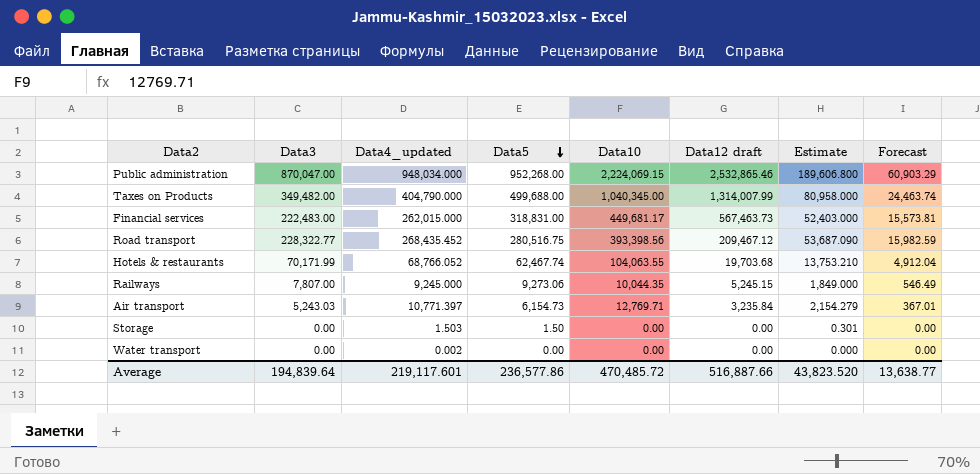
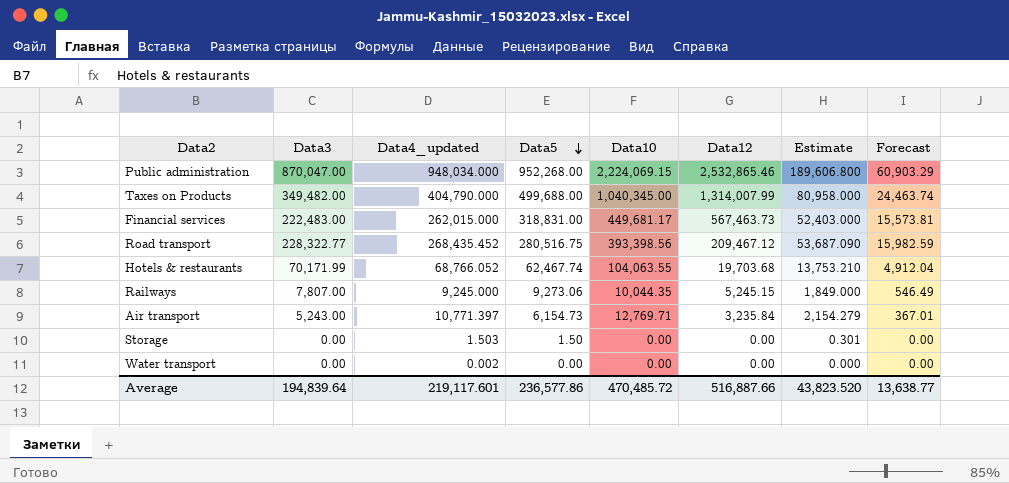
column name: Data12 draft -> Data12
Air transport | Data3: 5,243.03 -> 5,243.00

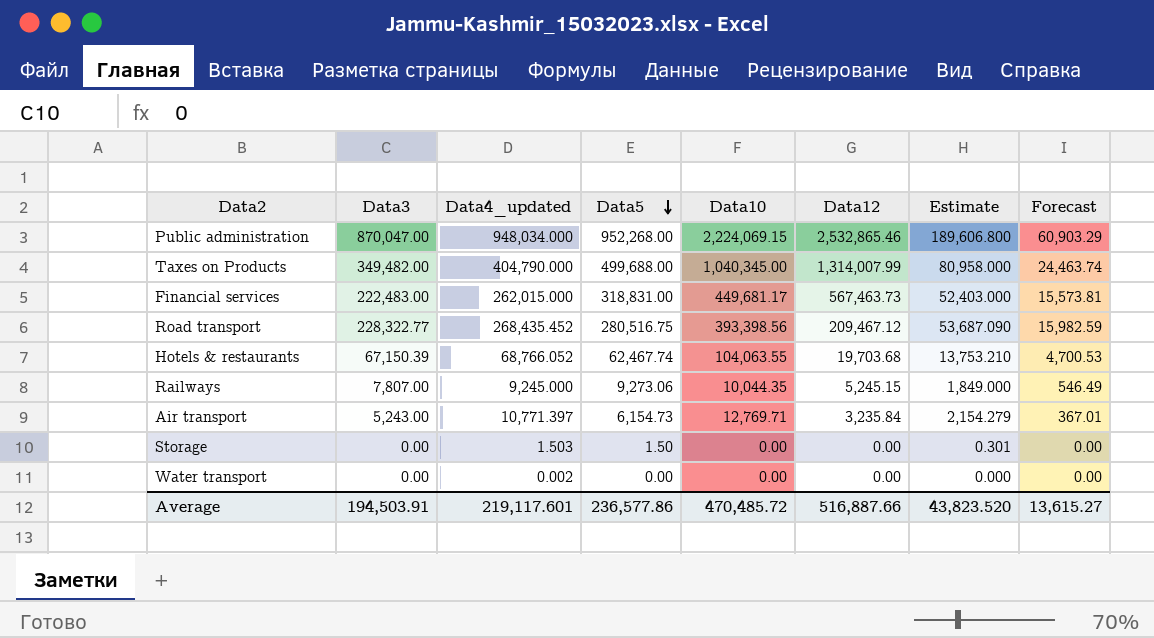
Hotels & restaurants | Data3: 70,171.99 -> 67,150.39
Hotels & restaurants | Forecast: 4,912.04 -> 4,700.53
Average | Data3: 194,839.64 -> 194,503.91
Average | Forecast: 13,638.77 -> 13,615.27

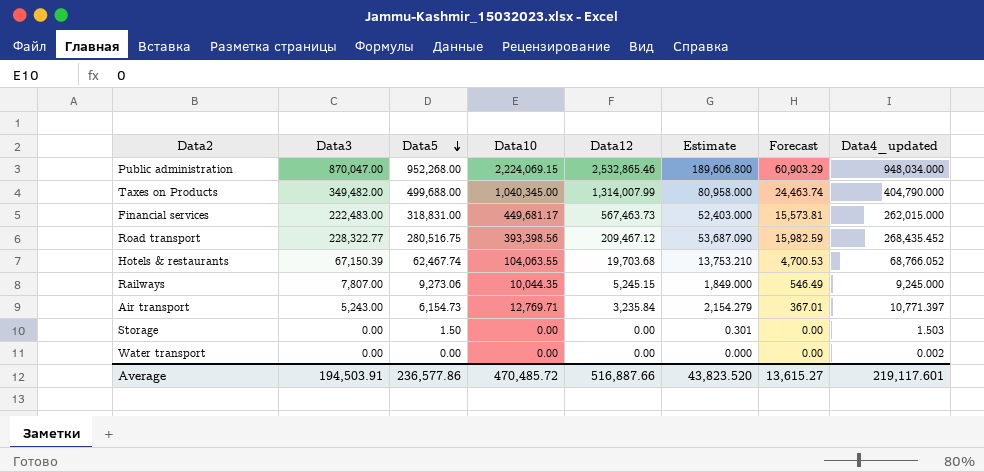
column Data4_updated | position: 3 -> 8

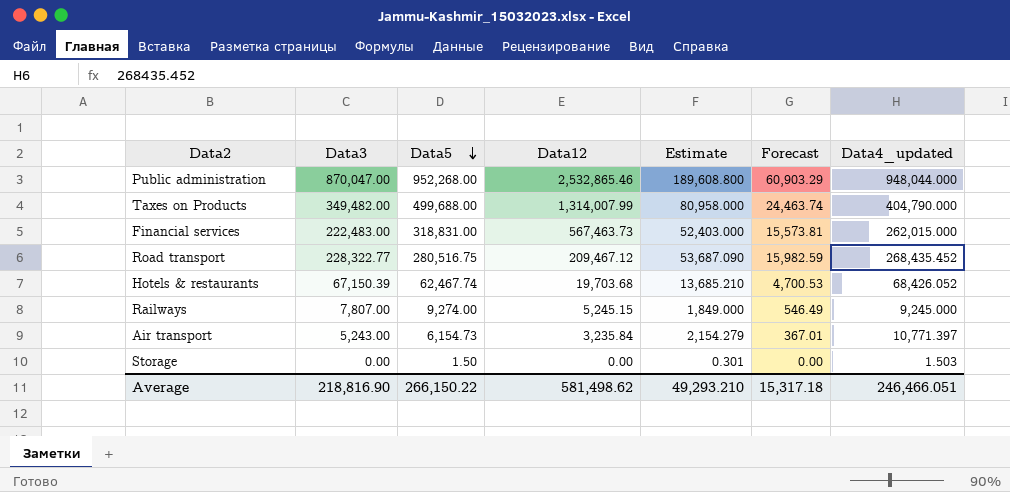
column Data10 | position: 4 -> none
row Water transport: 0.00 | 0.00 | 0.00 | 0.00 | 0.000 | 0.00 | 0.002 -> none
Public administration | Estimate: 189,606.800 -> 189,608.800
Public administration | Data4_updated: 948,034.000 -> 948,044.000
Hotels & restaurants | Estimate: 13,753.210 -> 13,685.210
Hotels & restaurants | Data4_updated: 68,766.052 -> 68,426.052
Railways | Data5: 9,273.06 -> 9,274.00
Average | Data3: 194,503.91 -> 218,816.90
Average | Data5: 236,577.86 -> 266,150.22
Average | Data12: 516,887.66 -> 581,498.62
Average | Estimate: 43,823.520 -> 49,293.210
Average | Forecast: 13,615.27 -> 15,317.18
Average | Data4_updated: 219,117.601 -> 246,466.051

